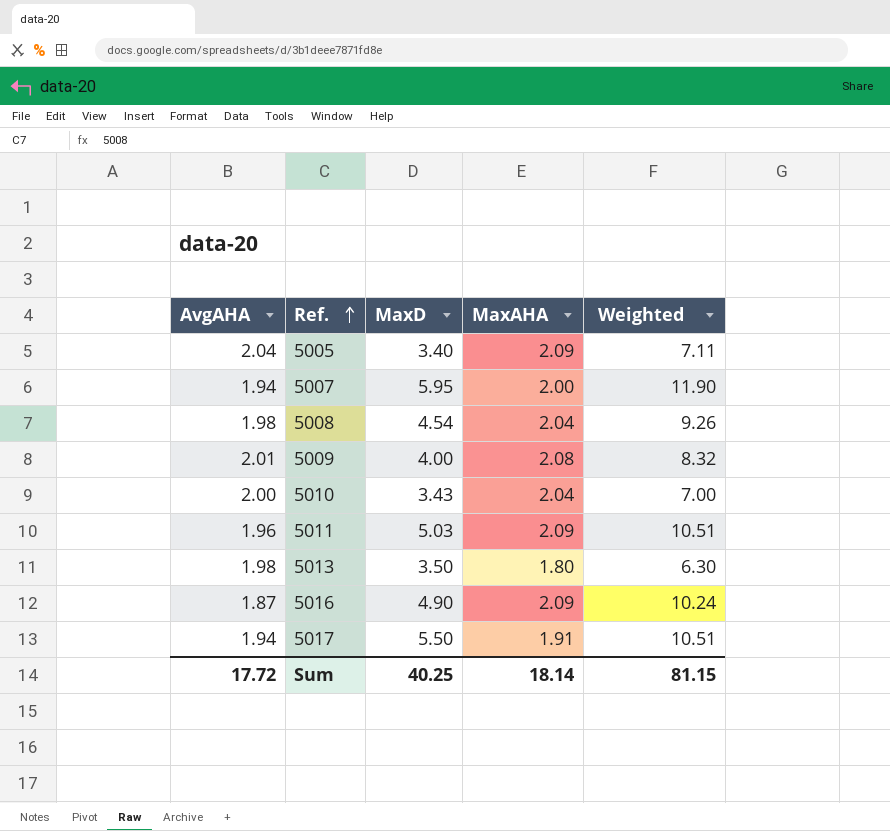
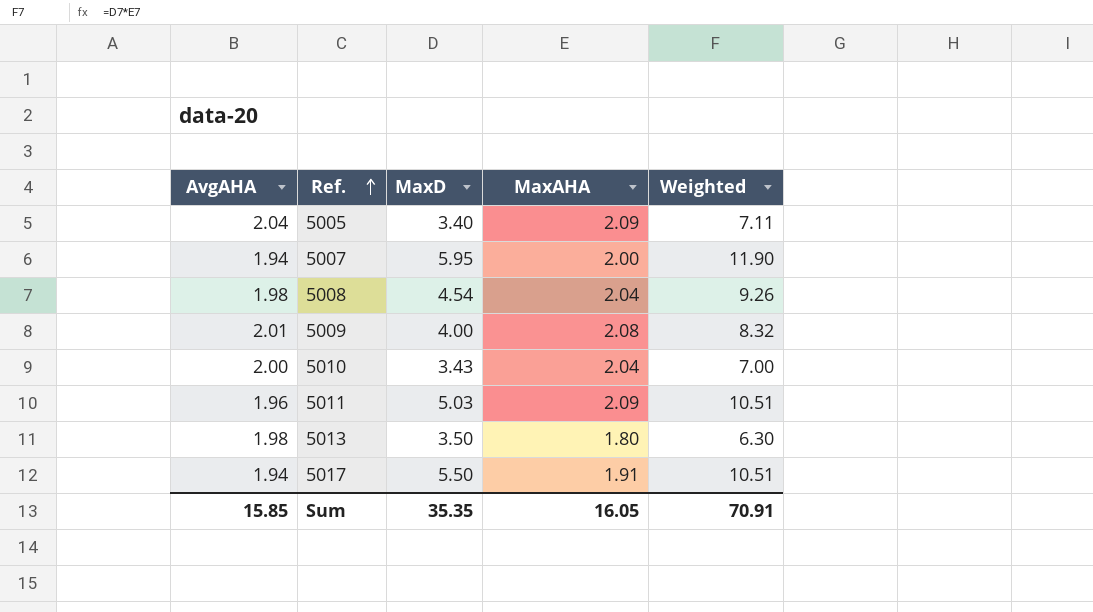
row 5016: 1.87 | 4.90 | 2.09 | 10.24 -> none
Sum | AvgAHA: 17.72 -> 15.85
Sum | MaxD: 40.25 -> 35.35
Sum | MaxAHA: 18.14 -> 16.05
Sum | Weighted: 81.15 -> 70.91

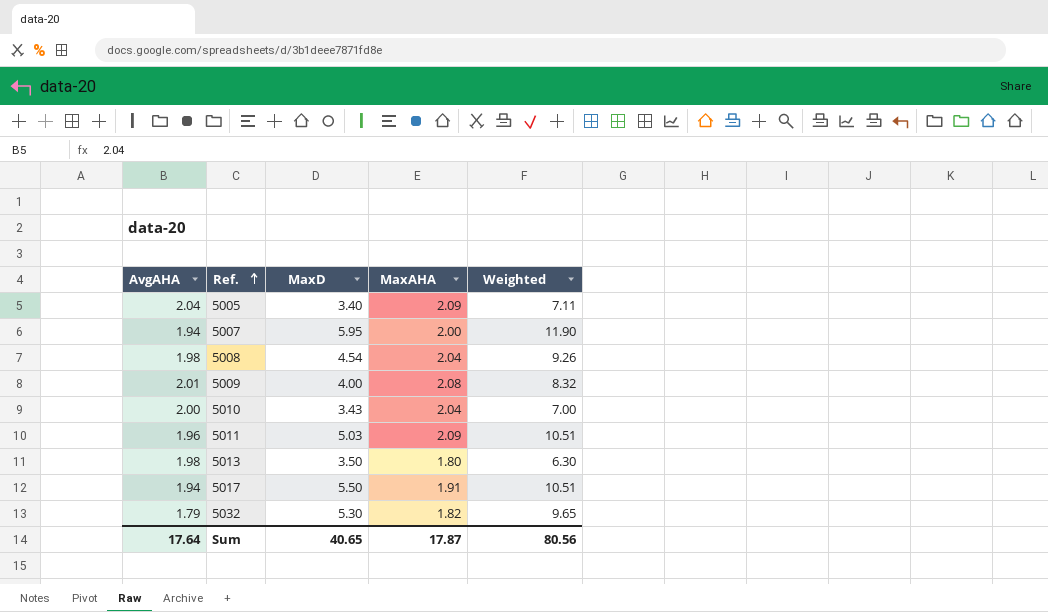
row 5032: none -> 1.79 | 5.30 | 1.82 | 9.65
Sum | AvgAHA: 15.85 -> 17.64
Sum | MaxD: 35.35 -> 40.65
Sum | MaxAHA: 16.05 -> 17.87
Sum | Weighted: 70.91 -> 80.56

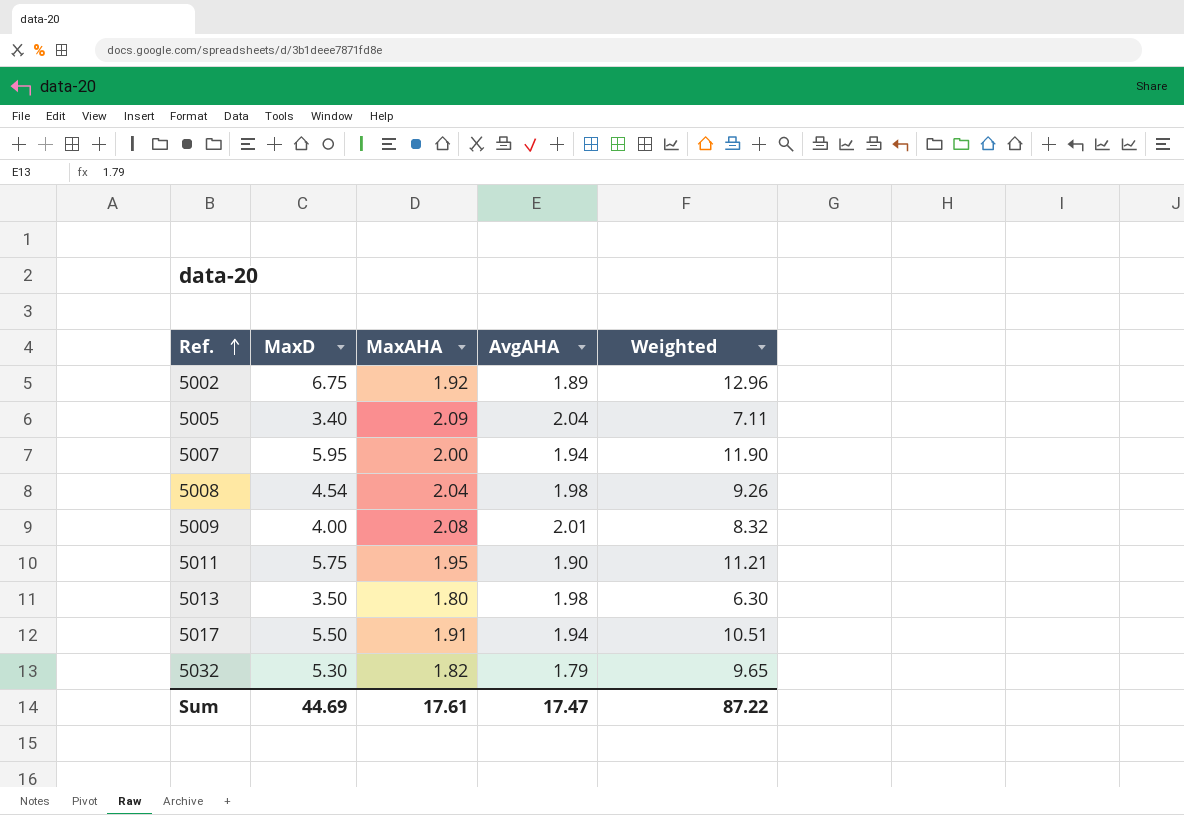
column AvgAHA | position: 1 -> 4
row 5010: 2.00 | 3.43 | 2.04 | 7.00 -> none
row 5002: none -> 6.75 | 1.92 | 1.89 | 12.96
5011 | MaxD: 5.03 -> 5.75
5011 | MaxAHA: 2.09 -> 1.95
5011 | AvgAHA: 1.96 -> 1.90
5011 | Weighted: 10.51 -> 11.21
Sum | MaxD: 40.65 -> 44.69
Sum | MaxAHA: 17.87 -> 17.61
Sum | AvgAHA: 17.64 -> 17.47
Sum | Weighted: 80.56 -> 87.22

